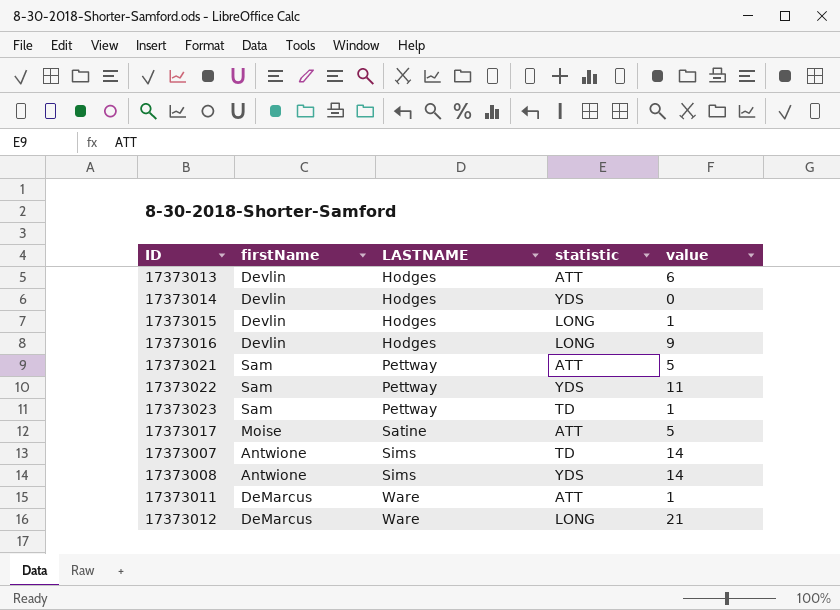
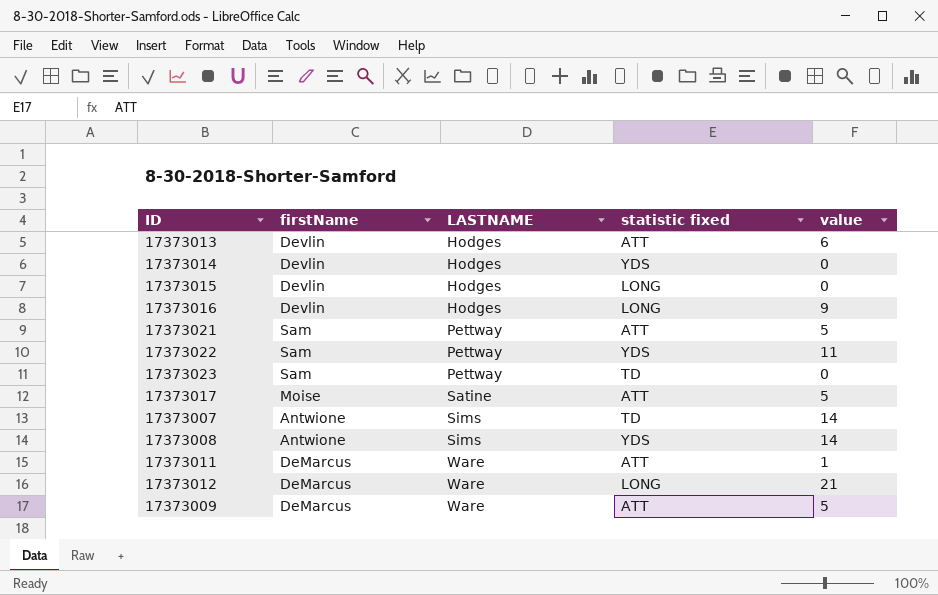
column name: statistic -> statistic fixed
17373015 | value: 1 -> 0
17373023 | value: 1 -> 0
row 17373009: none -> DeMarcus | Ware | ATT | 5

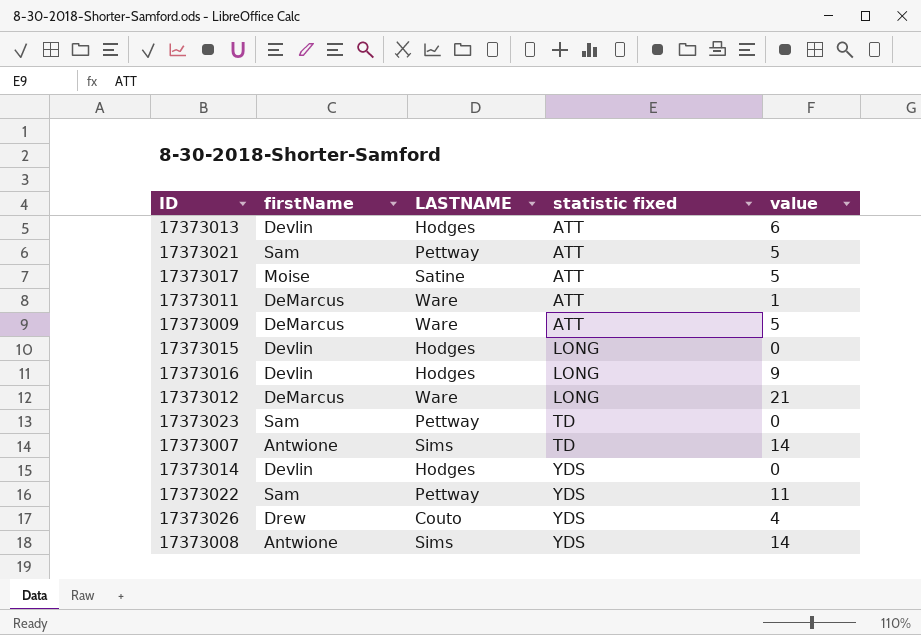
row order: LASTNAME ascending -> statistic fixed ascending
row 17373026: none -> Drew | Couto | YDS | 4

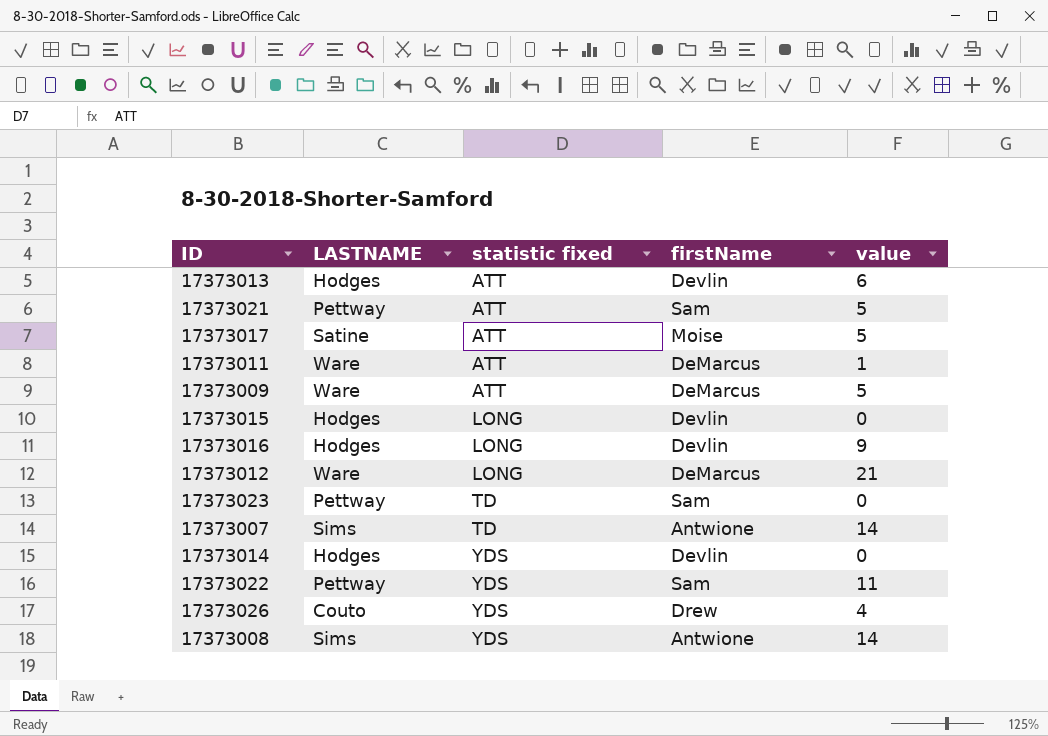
column firstName | position: 2 -> 4

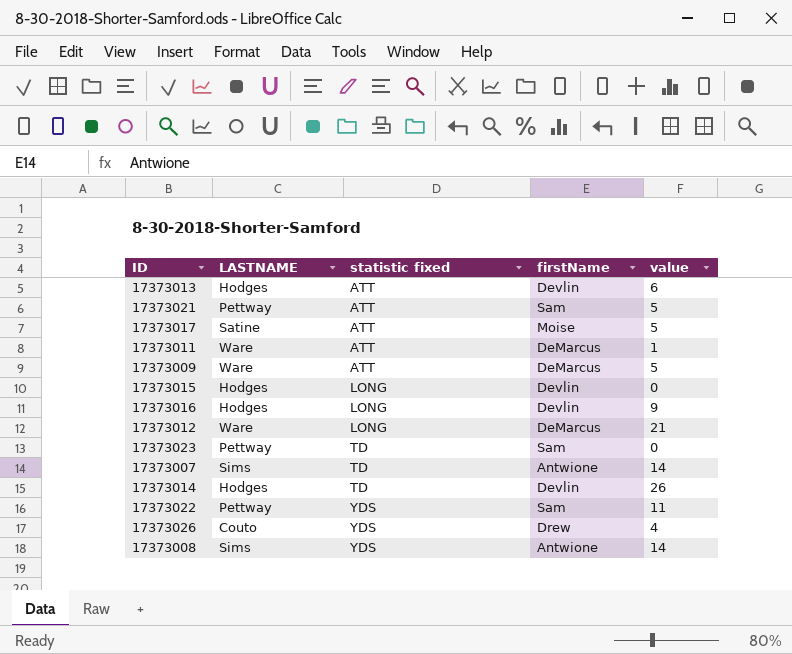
17373014 | statistic fixed: YDS -> TD
17373014 | value: 0 -> 26

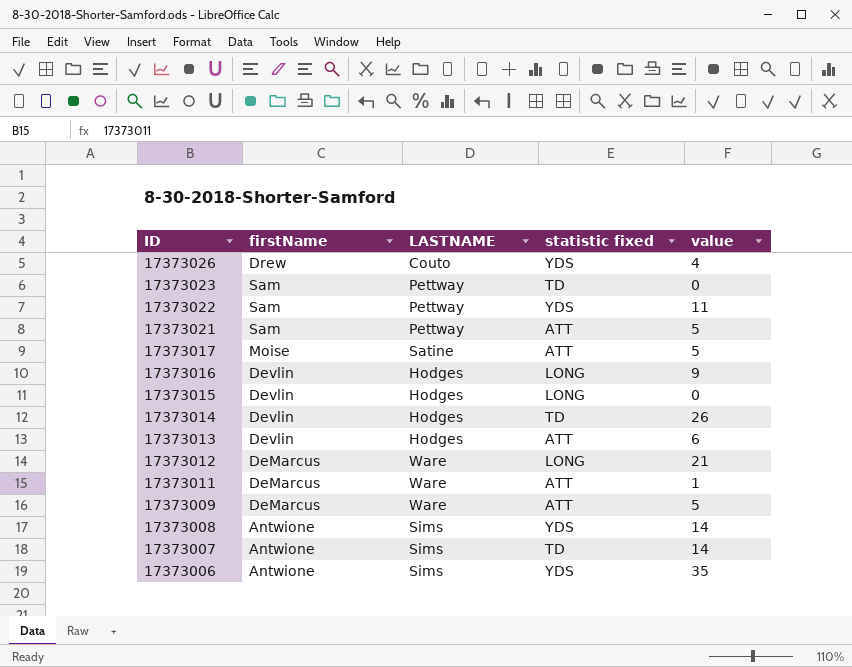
row order: statistic fixed ascending -> ID descending
column firstName | position: 4 -> 2
row 17373006: none -> Antwione | Sims | YDS | 35

